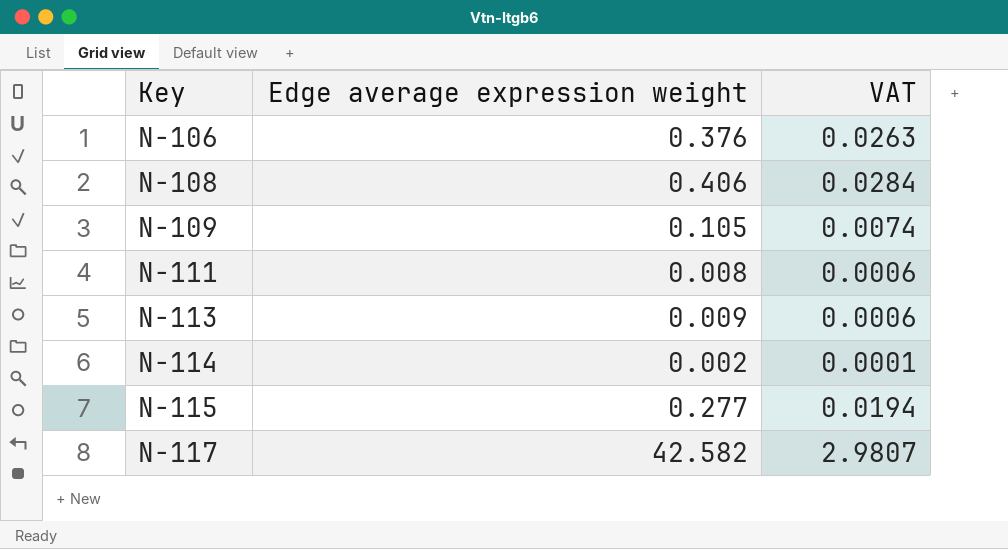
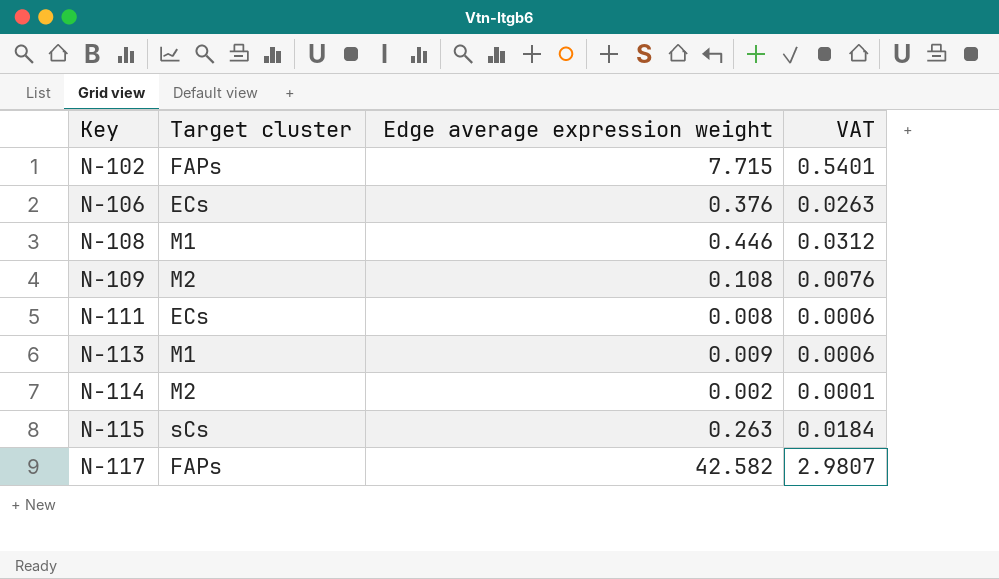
column Target cluster | position: none -> 2
row N-102: none -> FAPs | 7.715 | 0.5401
N-108 | Edge average expression weight: 0.406 -> 0.446
N-108 | VAT: 0.0284 -> 0.0312
N-109 | Edge average expression weight: 0.105 -> 0.108
N-109 | VAT: 0.0074 -> 0.0076
N-115 | Edge average expression weight: 0.277 -> 0.263
N-115 | VAT: 0.0194 -> 0.0184

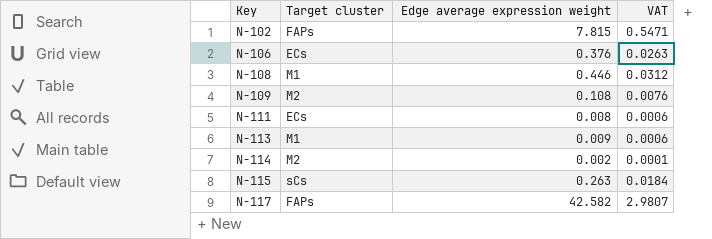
N-102 | Edge average expression weight: 7.715 -> 7.815
N-102 | VAT: 0.5401 -> 0.5471

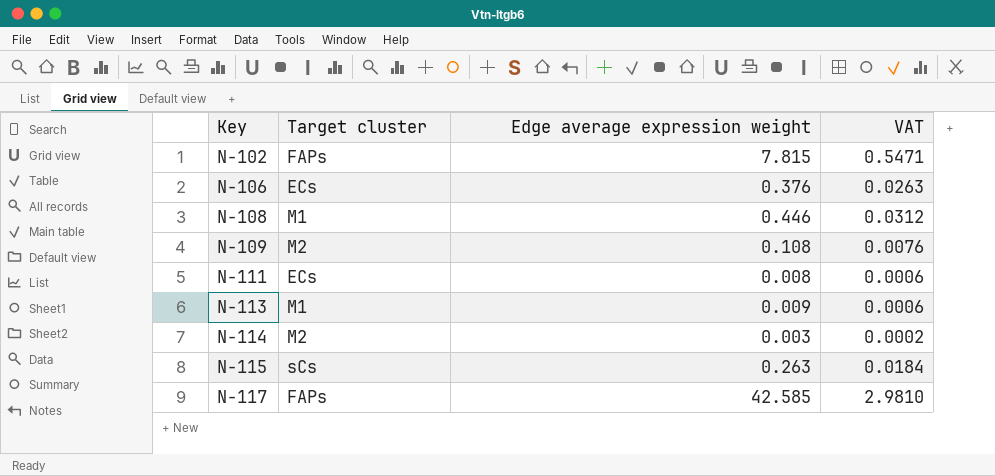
N-114 | Edge average expression weight: 0.002 -> 0.003
N-114 | VAT: 0.0001 -> 0.0002
N-117 | Edge average expression weight: 42.582 -> 42.585
N-117 | VAT: 2.9807 -> 2.9810

